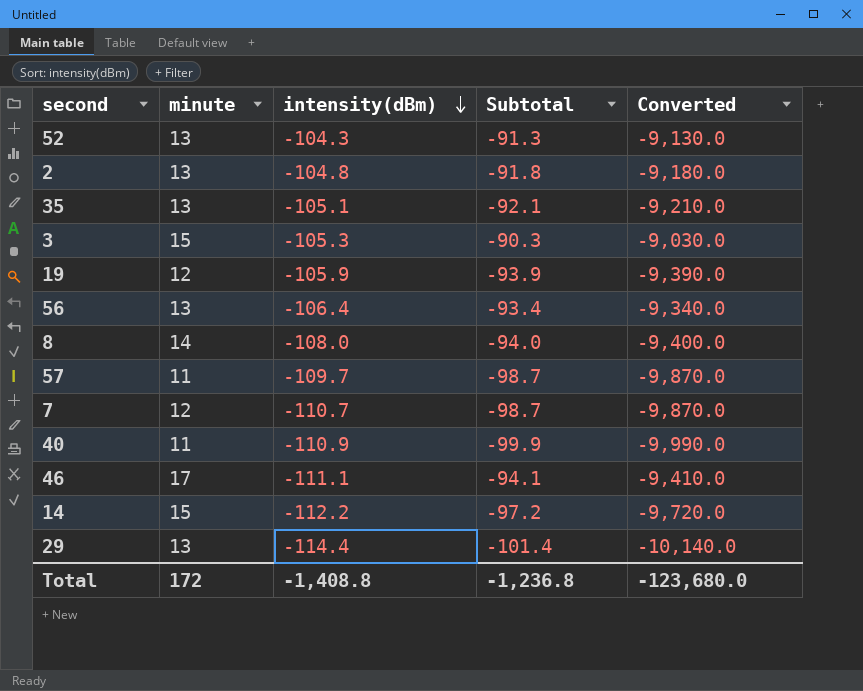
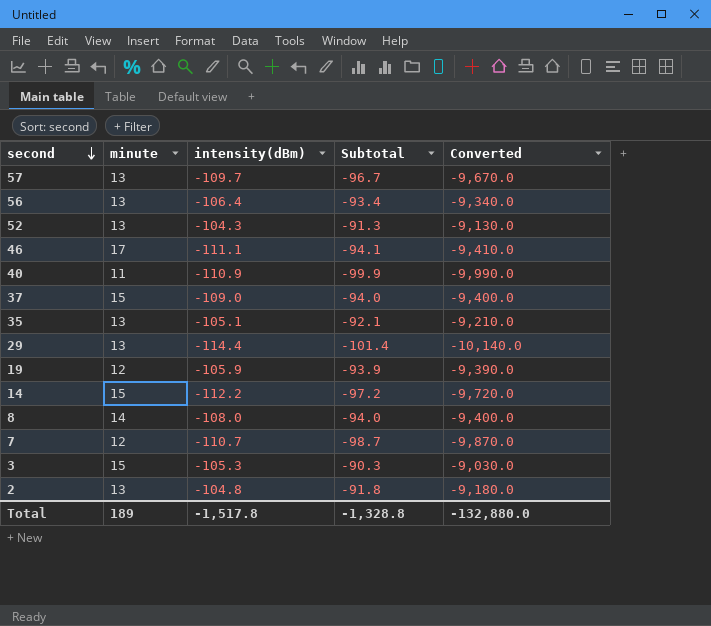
row order: intensity(dBm) descending -> second descending
57 | minute: 11 -> 13
57 | Subtotal: -98.7 -> -96.7
57 | Converted: -9,870.0 -> -9,670.0
row 37: none -> 15 | -109.0 | -94.0 | -9,400.0
Total | minute: 172 -> 189
Total | intensity(dBm): -1,408.8 -> -1,517.8
Total | Subtotal: -1,236.8 -> -1,328.8
Total | Converted: -123,680.0 -> -132,880.0

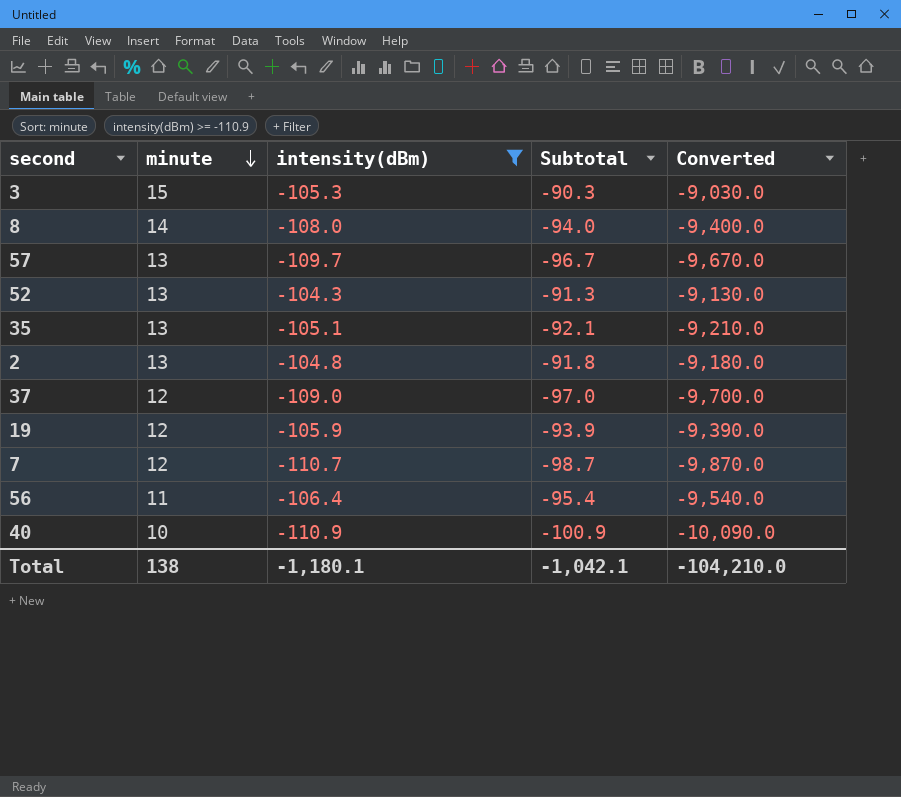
filter: none -> intensity(dBm) >= -110.9
row order: second descending -> minute descending
37 | minute: 15 -> 12
37 | Subtotal: -94.0 -> -97.0
37 | Converted: -9,400.0 -> -9,700.0
56 | minute: 13 -> 11
56 | Subtotal: -93.4 -> -95.4
56 | Converted: -9,340.0 -> -9,540.0
40 | minute: 11 -> 10
40 | Subtotal: -99.9 -> -100.9
40 | Converted: -9,990.0 -> -10,090.0
Total | minute: 189 -> 138
Total | intensity(dBm): -1,517.8 -> -1,180.1
Total | Subtotal: -1,328.8 -> -1,042.1
Total | Converted: -132,880.0 -> -104,210.0

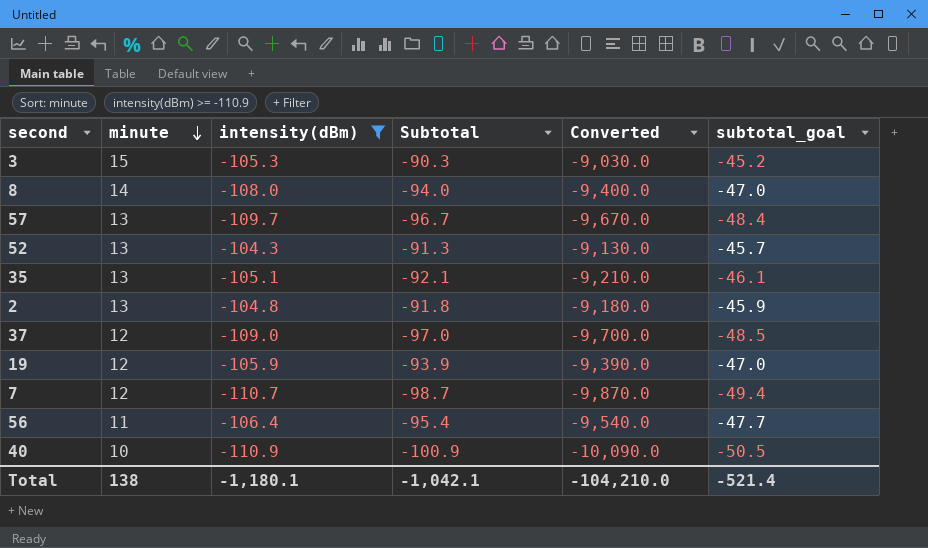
column subtotal_goal | formula: none -> [Subtotal] * 0.5

